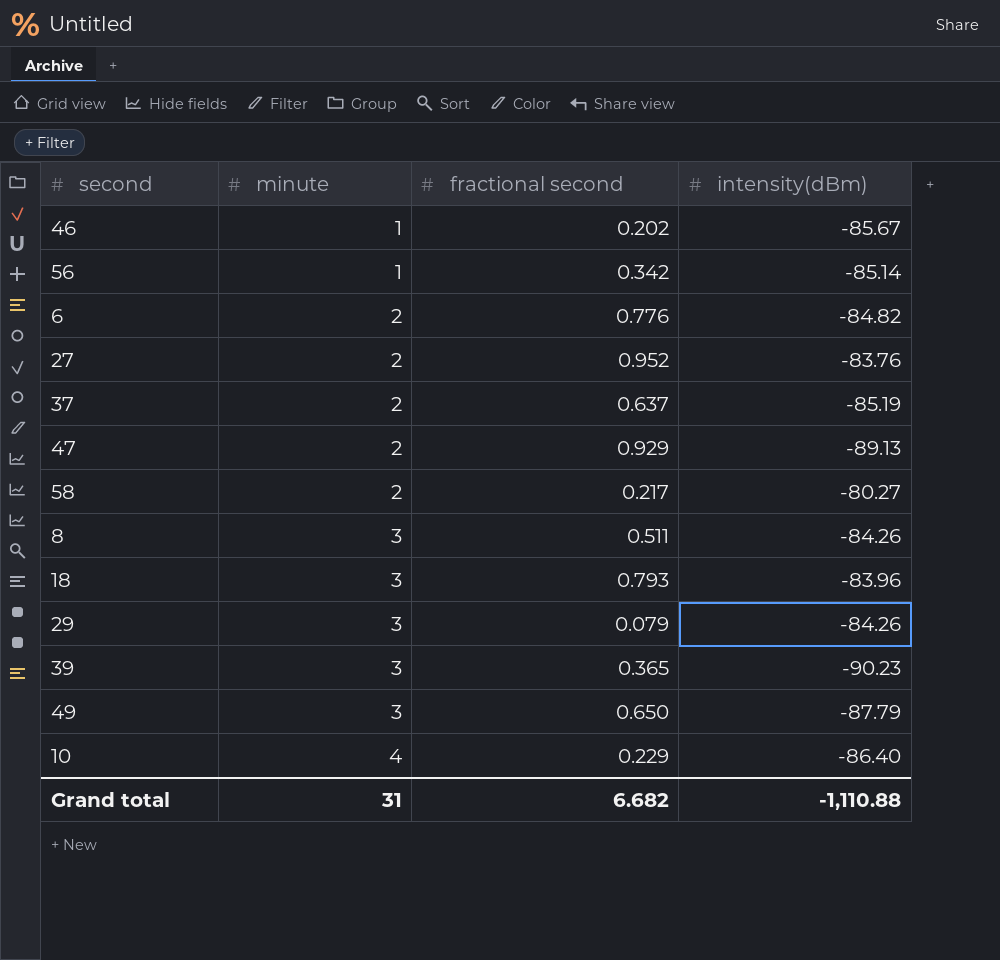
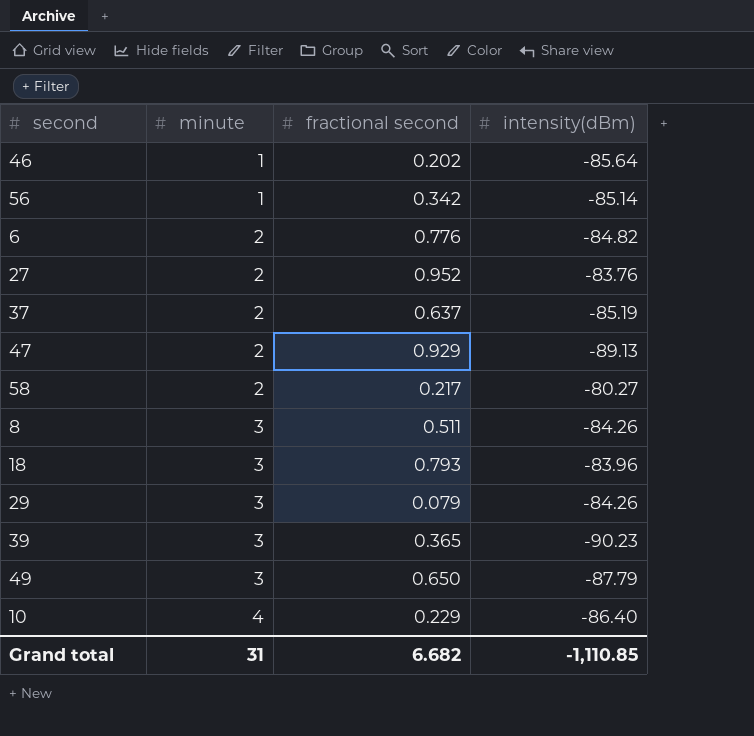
46 | intensity(dBm): -85.67 -> -85.64
Grand total | intensity(dBm): -1,110.88 -> -1,110.85

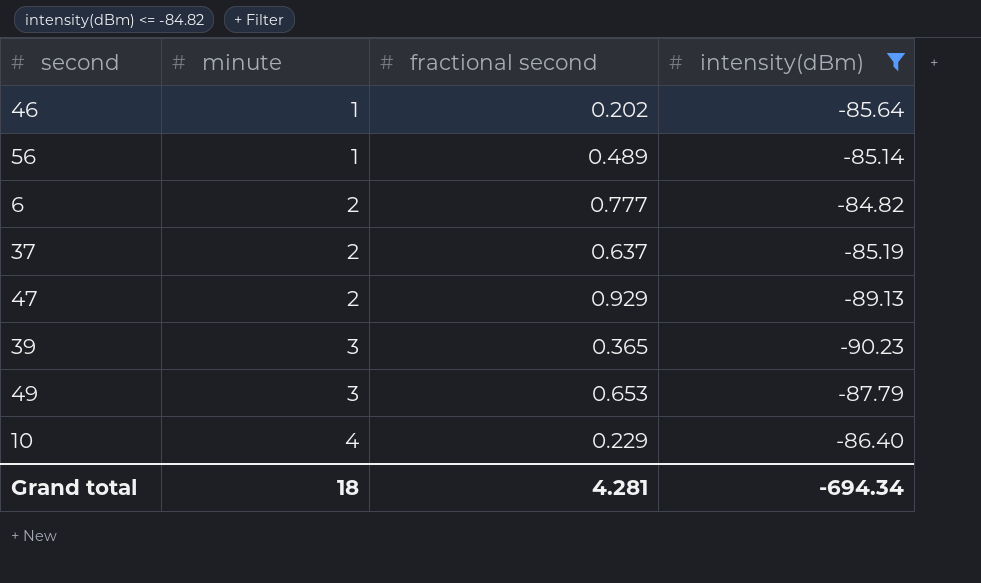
filter: none -> intensity(dBm) <= -84.82
56 | fractional second: 0.342 -> 0.489
6 | fractional second: 0.776 -> 0.777
49 | fractional second: 0.650 -> 0.653
Grand total | minute: 31 -> 18
Grand total | fractional second: 6.682 -> 4.281
Grand total | intensity(dBm): -1,110.85 -> -694.34

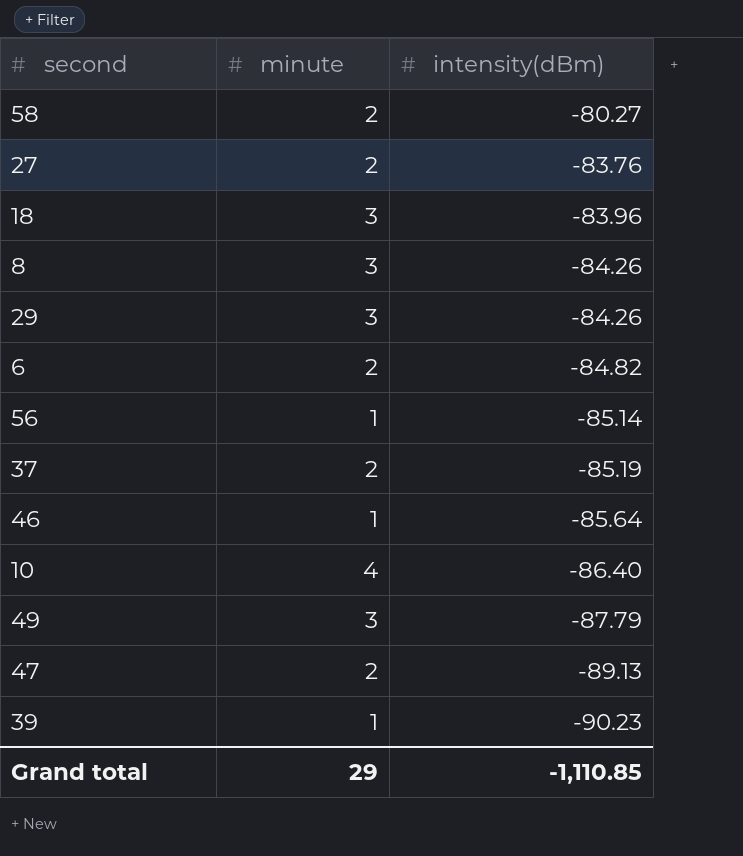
filter: intensity(dBm) <= -84.82 -> none
row order: minute ascending -> intensity(dBm) descending
column fractional second | position: 3 -> none
39 | minute: 3 -> 1
Grand total | minute: 18 -> 29
Grand total | intensity(dBm): -694.34 -> -1,110.85

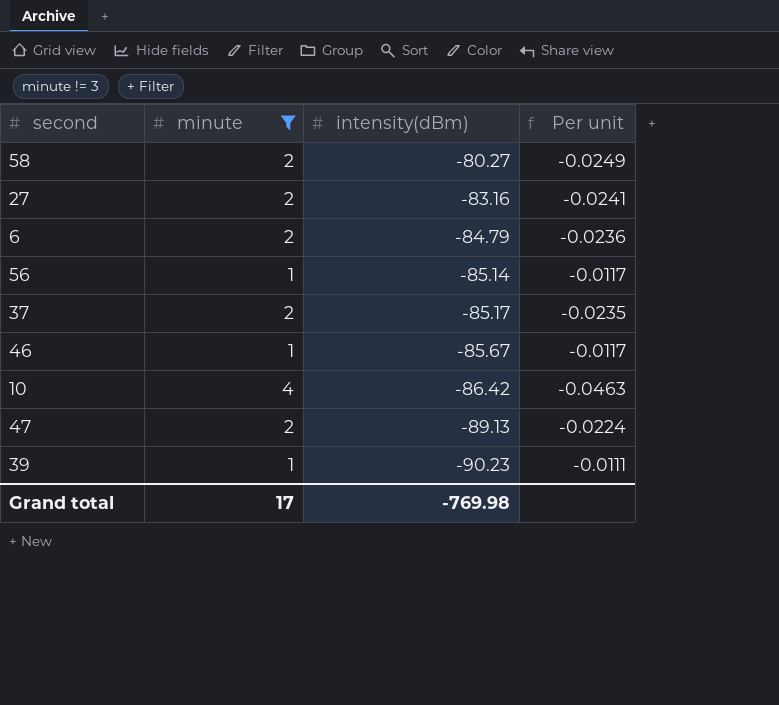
filter: none -> minute != 3
column Per unit | formula: none -> [minute] / [intensity(dBm)]
27 | intensity(dBm): -83.76 -> -83.16
6 | intensity(dBm): -84.82 -> -84.79
37 | intensity(dBm): -85.19 -> -85.17
46 | intensity(dBm): -85.64 -> -85.67
10 | intensity(dBm): -86.40 -> -86.42
Grand total | minute: 29 -> 17
Grand total | intensity(dBm): -1,110.85 -> -769.98

